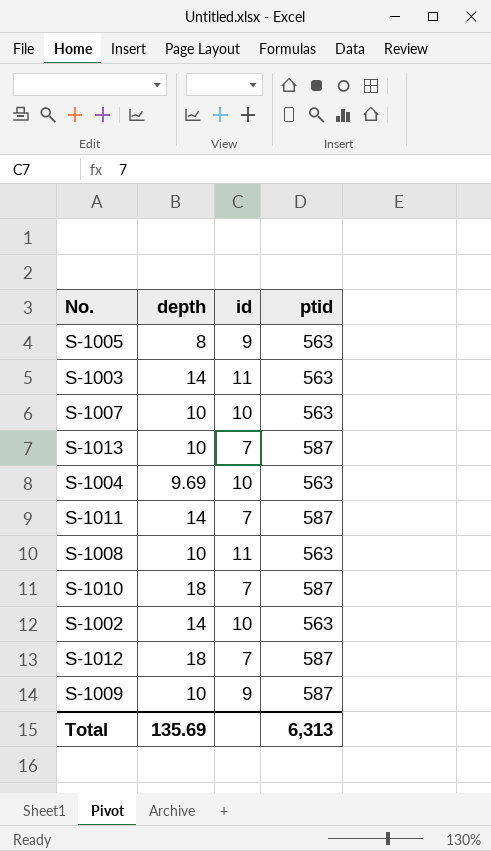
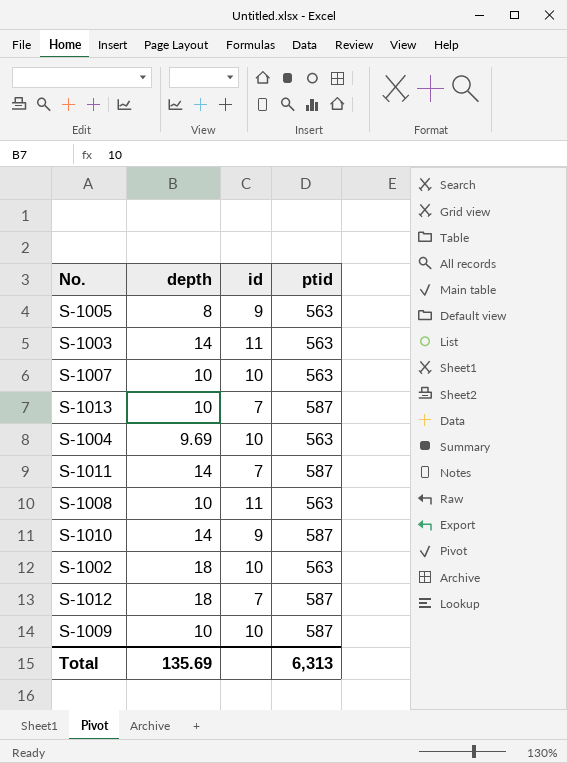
S-1010 | depth: 18 -> 14
S-1010 | id: 7 -> 9
S-1002 | depth: 14 -> 18
S-1009 | id: 9 -> 10

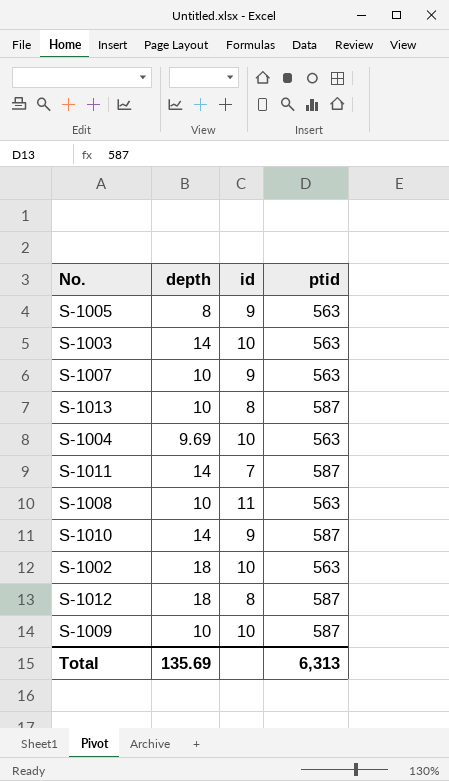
S-1003 | id: 11 -> 10
S-1007 | id: 10 -> 9
S-1013 | id: 7 -> 8
S-1012 | id: 7 -> 8

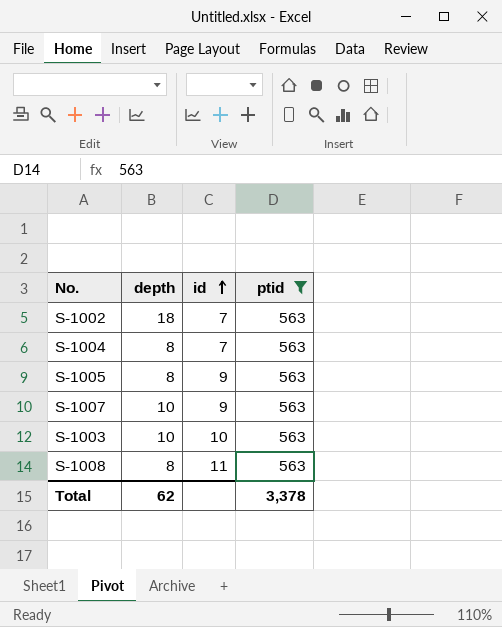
filter: none -> ptid = 563
row order: none -> id ascending
S-1002 | id: 10 -> 7
S-1004 | depth: 9.69 -> 8
S-1004 | id: 10 -> 7
S-1003 | depth: 14 -> 10
S-1008 | depth: 10 -> 8
Total | depth: 135.69 -> 62
Total | ptid: 6,313 -> 3,378

